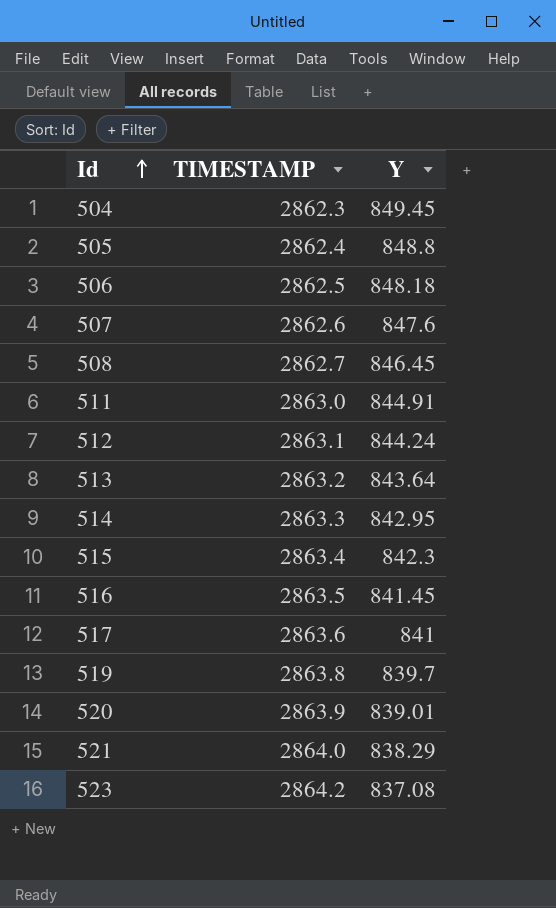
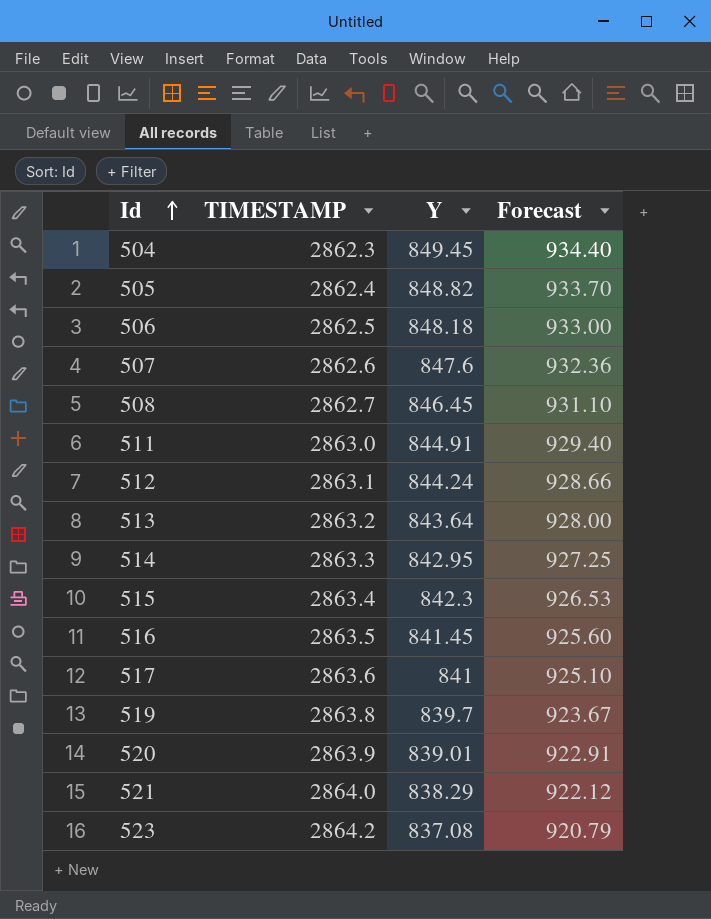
column Forecast | formula: none -> [Y] * 1.1
505 | Y: 848.8 -> 848.82

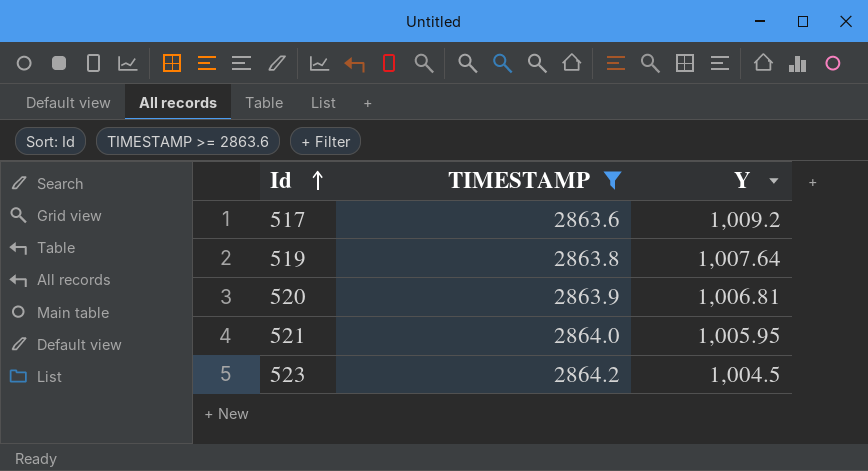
filter: none -> TIMESTAMP >= 2863.6
column Forecast | formula: [Y] * 1.1 -> none
517 | Y: 841 -> 1,009.2
519 | Y: 839.7 -> 1,007.64
520 | Y: 839.01 -> 1,006.81
521 | Y: 838.29 -> 1,005.95
523 | Y: 837.08 -> 1,004.5

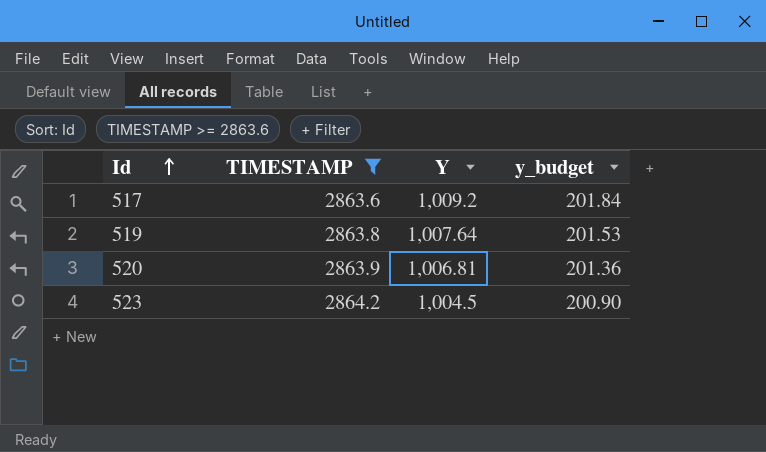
column y_budget | formula: none -> [Y] * 0.2
row 521: 2864.0 | 1,005.95 -> none

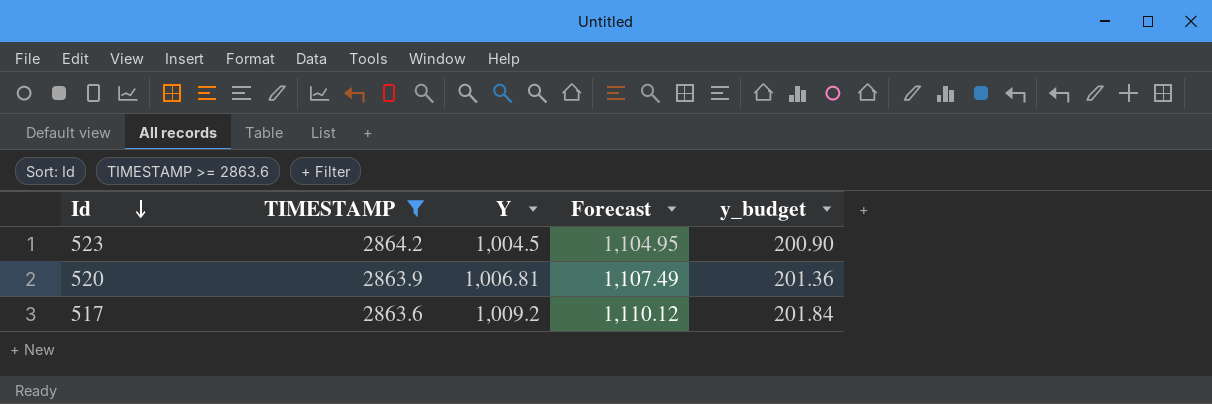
row order: Id ascending -> Id descending
column Forecast | formula: none -> [Y] * 1.1
row 519: 2863.8 | 1,007.64 | 201.53 -> none

